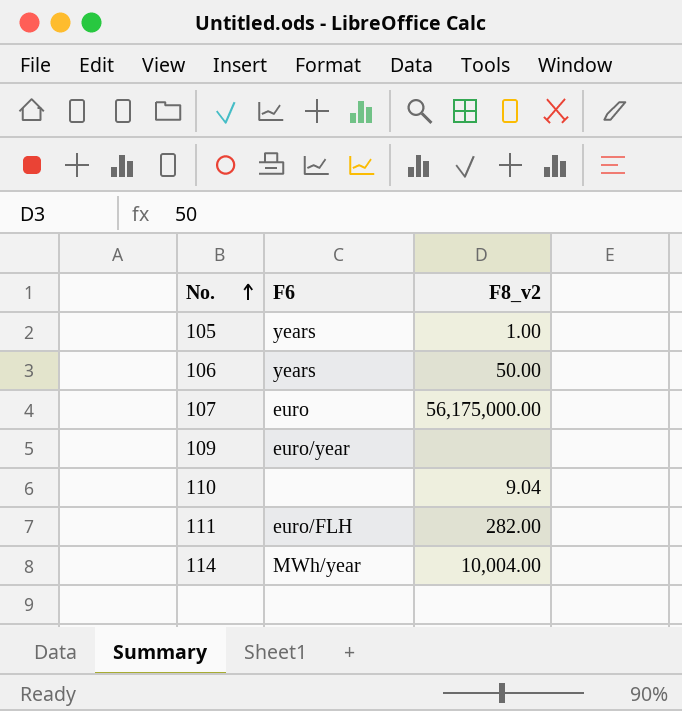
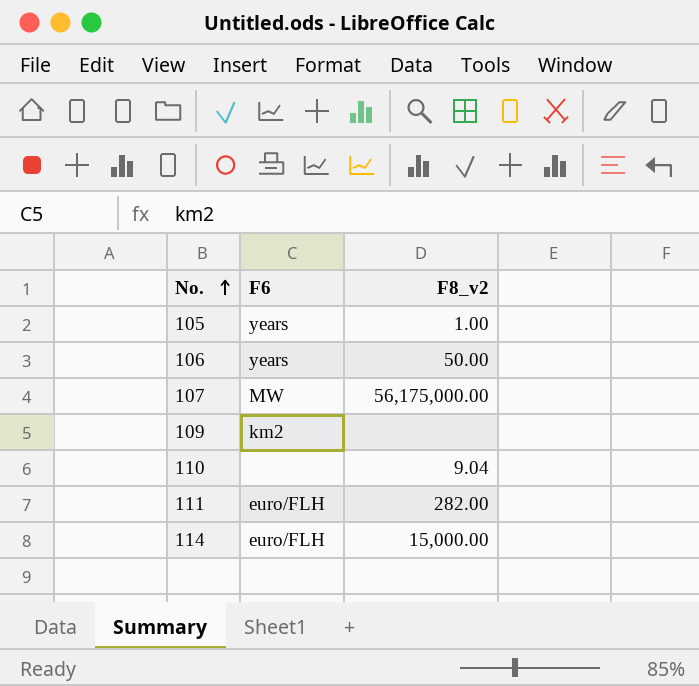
107 | F6: euro -> MW
109 | F6: euro/year -> km2
114 | F6: MWh/year -> euro/FLH
114 | F8_v2: 10,004.00 -> 15,000.00

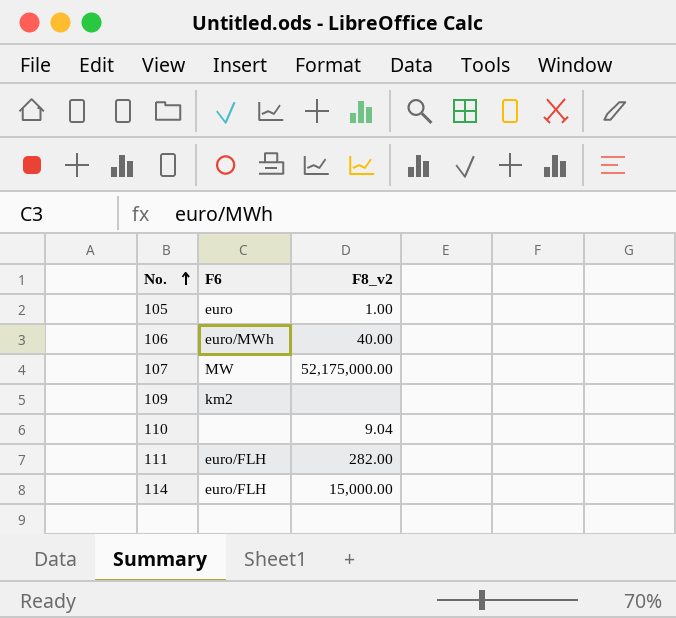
105 | F6: years -> euro
106 | F6: years -> euro/MWh
106 | F8_v2: 50.00 -> 40.00
107 | F8_v2: 56,175,000.00 -> 52,175,000.00

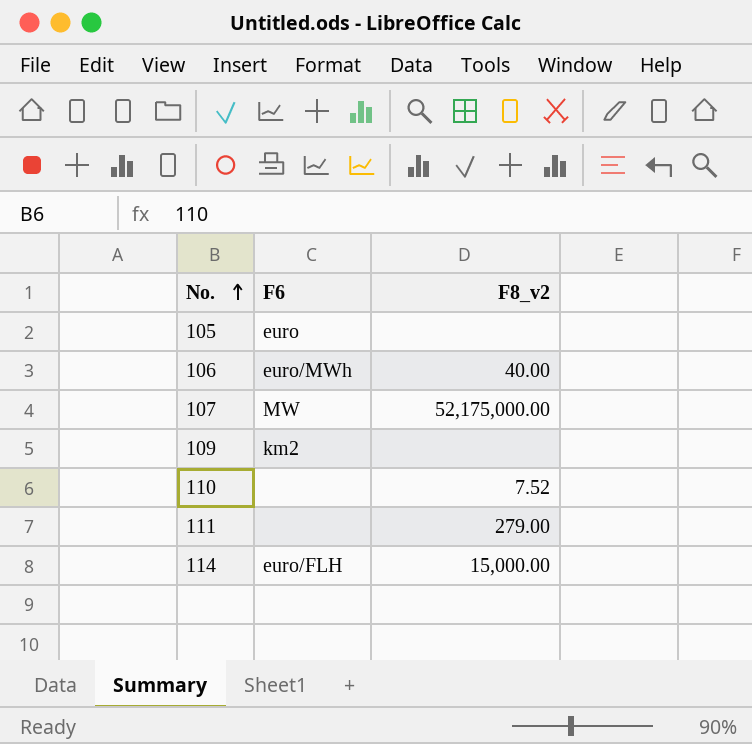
105 | F8_v2: 1.00 -> none
110 | F8_v2: 9.04 -> 7.52
111 | F6: euro/FLH -> none
111 | F8_v2: 282.00 -> 279.00

